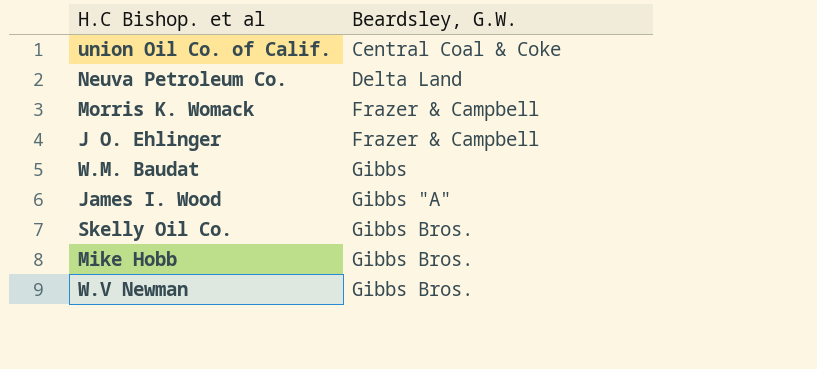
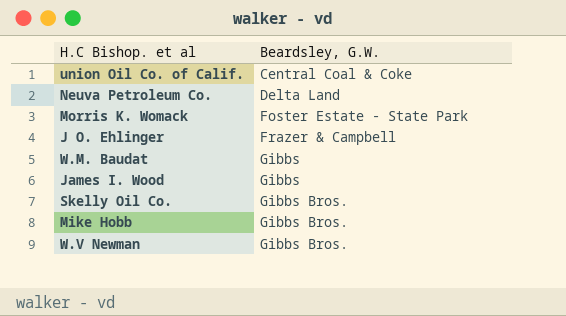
Morris K. Womack | Beardsley, G.W.: Frazer & Campbell -> Foster Estate - State Park
James I. Wood | Beardsley, G.W.: Gibbs "A" -> Gibbs

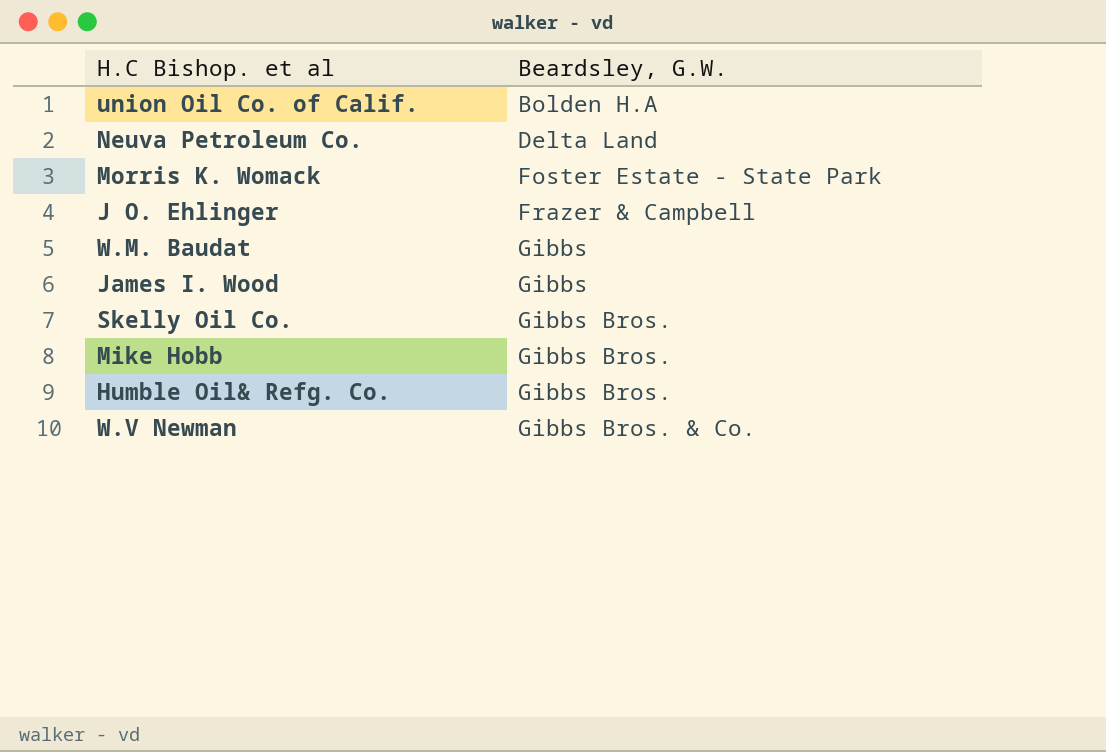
union Oil Co. of Calif. | Beardsley, G.W.: Central Coal & Coke -> Bolden H.A
row Humble Oil& Refg. Co.: none -> Gibbs Bros.
W.V Newman | Beardsley, G.W.: Gibbs Bros. -> Gibbs Bros. & Co.

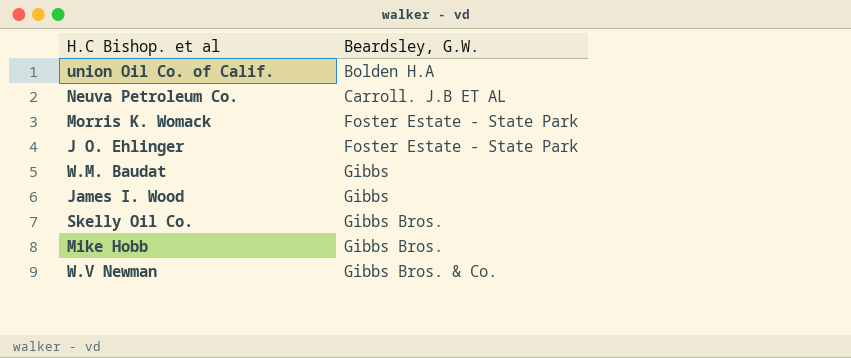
row Humble Oil& Refg. Co.: Gibbs Bros. -> none
Neuva Petroleum Co. | Beardsley, G.W.: Delta Land -> Carroll. J.B ET AL
J O. Ehlinger | Beardsley, G.W.: Frazer & Campbell -> Foster Estate - State Park

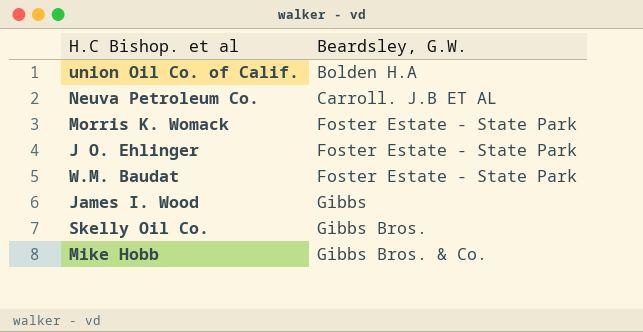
row W.V Newman: Gibbs Bros. & Co. -> none
W.M. Baudat | Beardsley, G.W.: Gibbs -> Foster Estate - State Park
Mike Hobb | Beardsley, G.W.: Gibbs Bros. -> Gibbs Bros. & Co.

